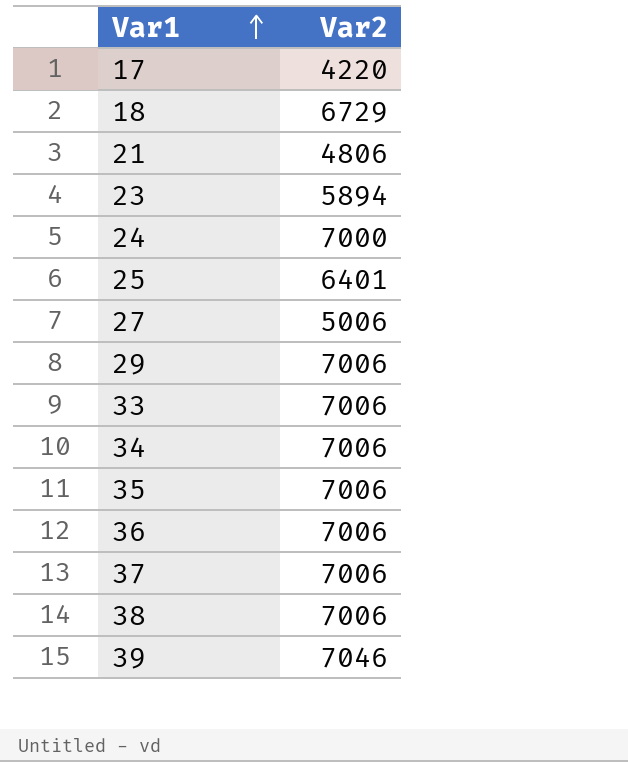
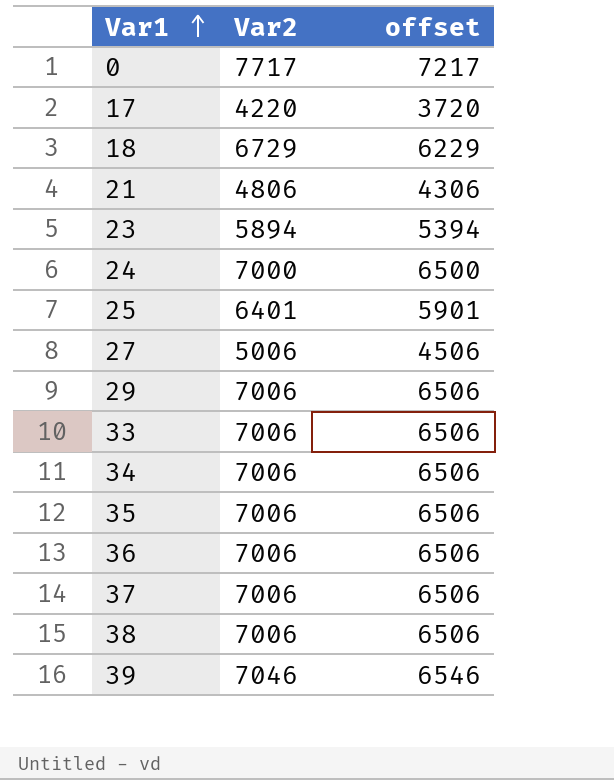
column offset | formula: none -> [Var2] - 500
row 0: none -> 7717 | 7217

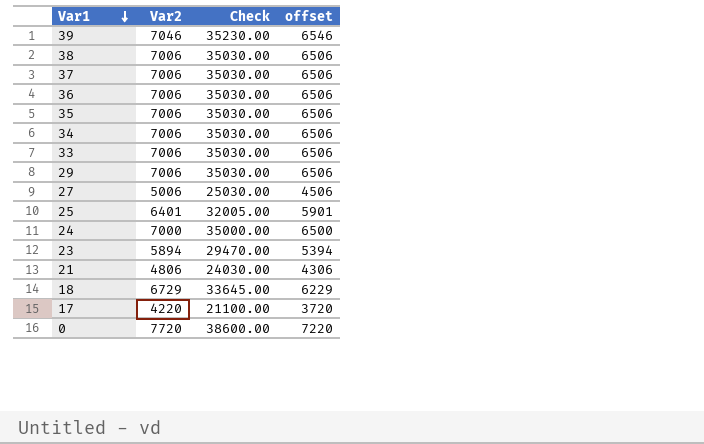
row order: Var1 ascending -> Var1 descending
column Check | formula: none -> [Var2] * 5
0 | Var2: 7717 -> 7720
0 | offset: 7217 -> 7220

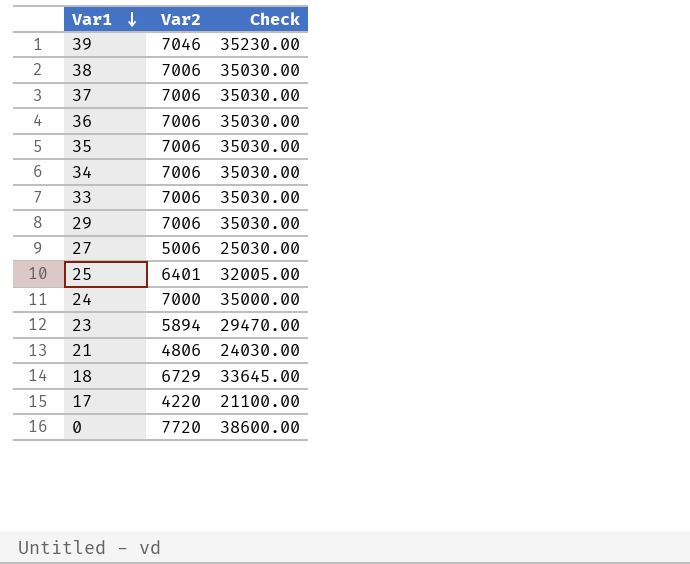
column offset | formula: [Var2] - 500 -> none

